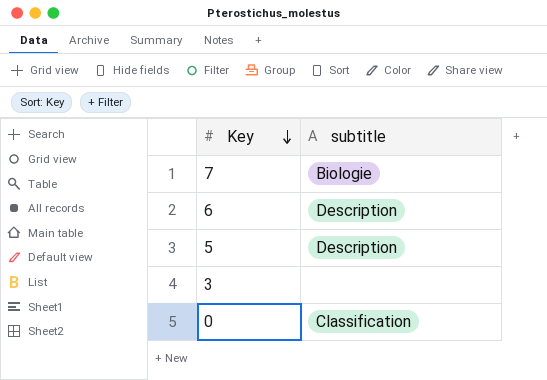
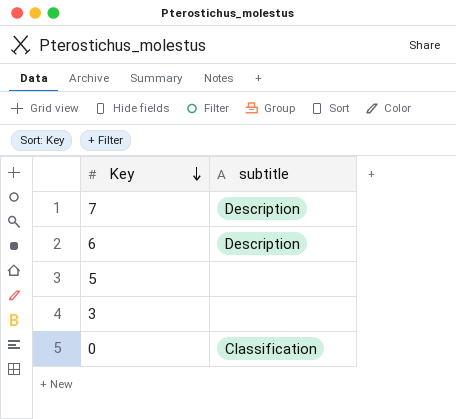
7 | subtitle: Biologie -> Description
5 | subtitle: Description -> none

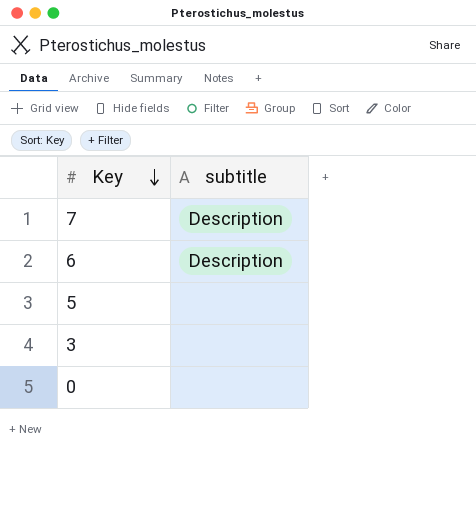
0 | subtitle: Classification -> none

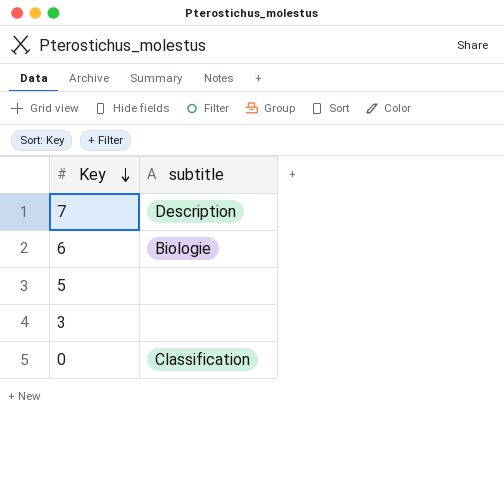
6 | subtitle: Description -> Biologie
0 | subtitle: none -> Classification

